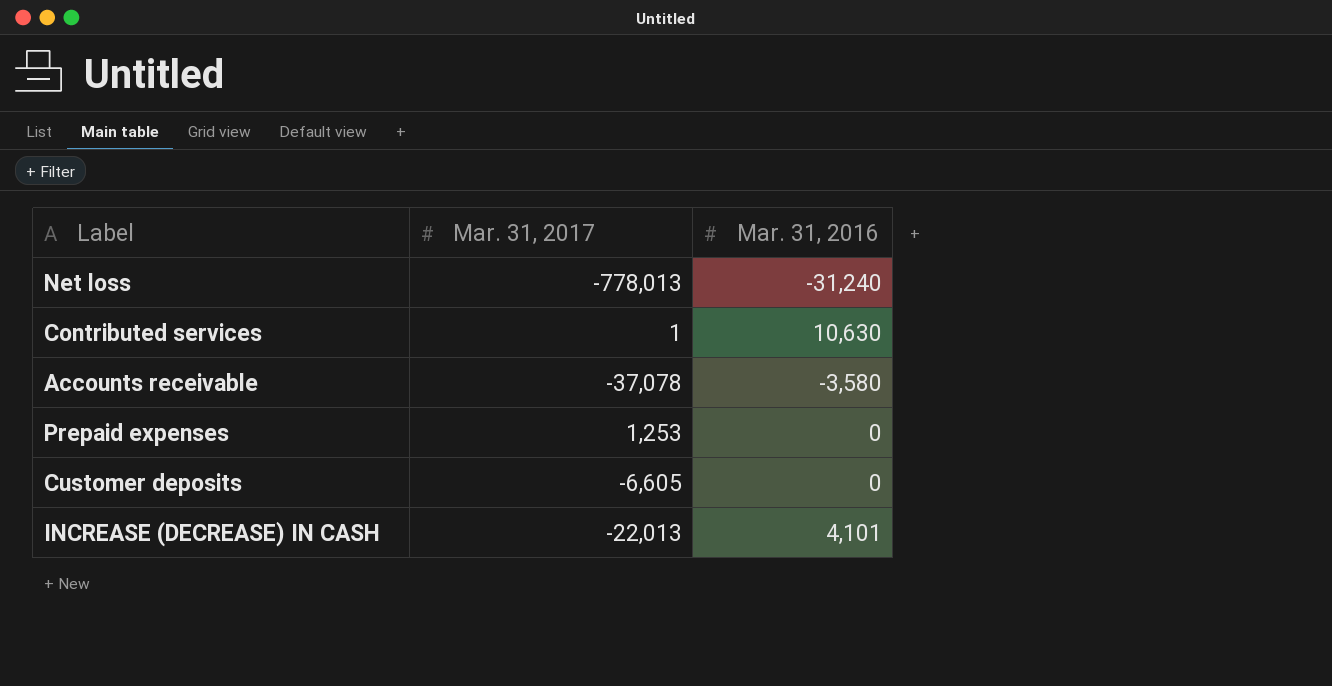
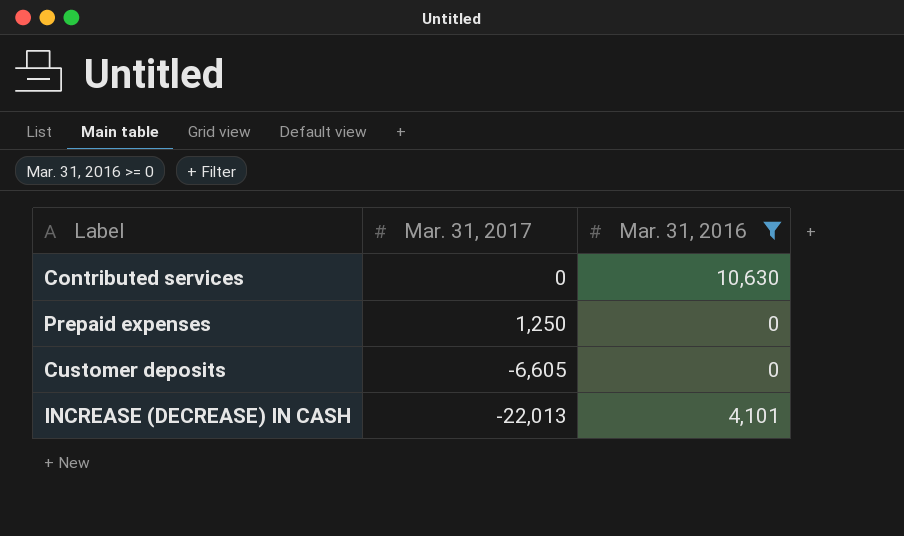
filter: none -> Mar. 31, 2016 >= 0
Contributed services | Mar. 31, 2017: 1 -> 0
Prepaid expenses | Mar. 31, 2017: 1,253 -> 1,250

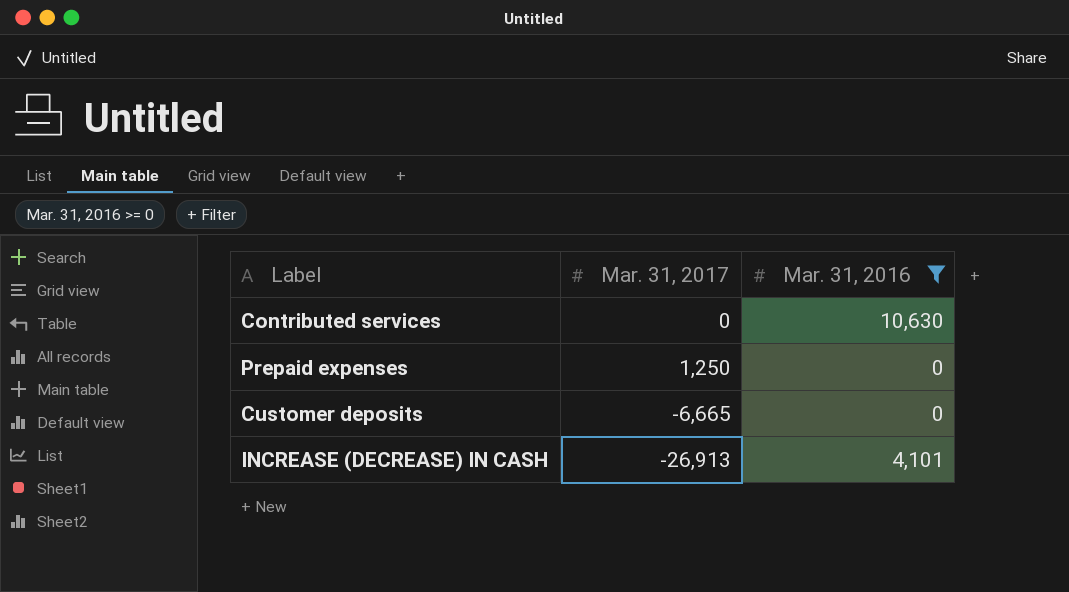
Customer deposits | Mar. 31, 2017: -6,605 -> -6,665
INCREASE (DECREASE) IN CASH | Mar. 31, 2017: -22,013 -> -26,913

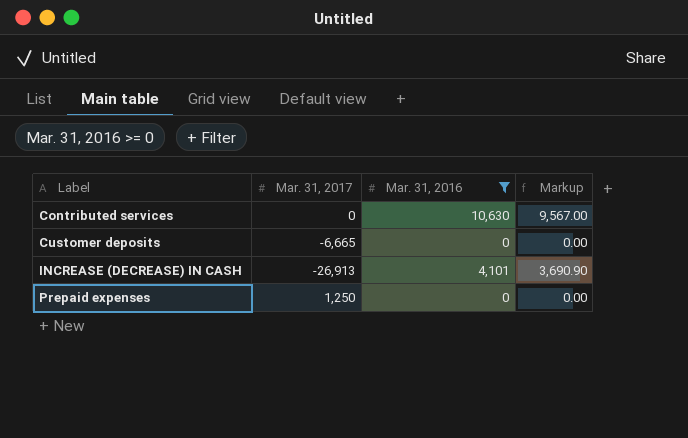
row order: none -> Label ascending
column Markup | formula: none -> [Mar. 31, 2016] * 0.9

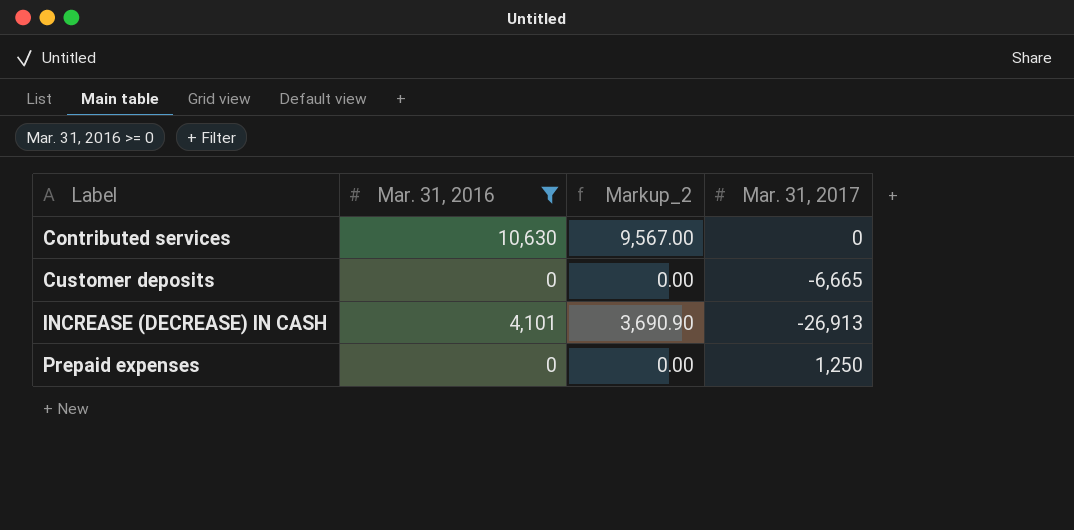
column name: Markup -> Markup_2
column Mar. 31, 2017 | position: 2 -> 4

